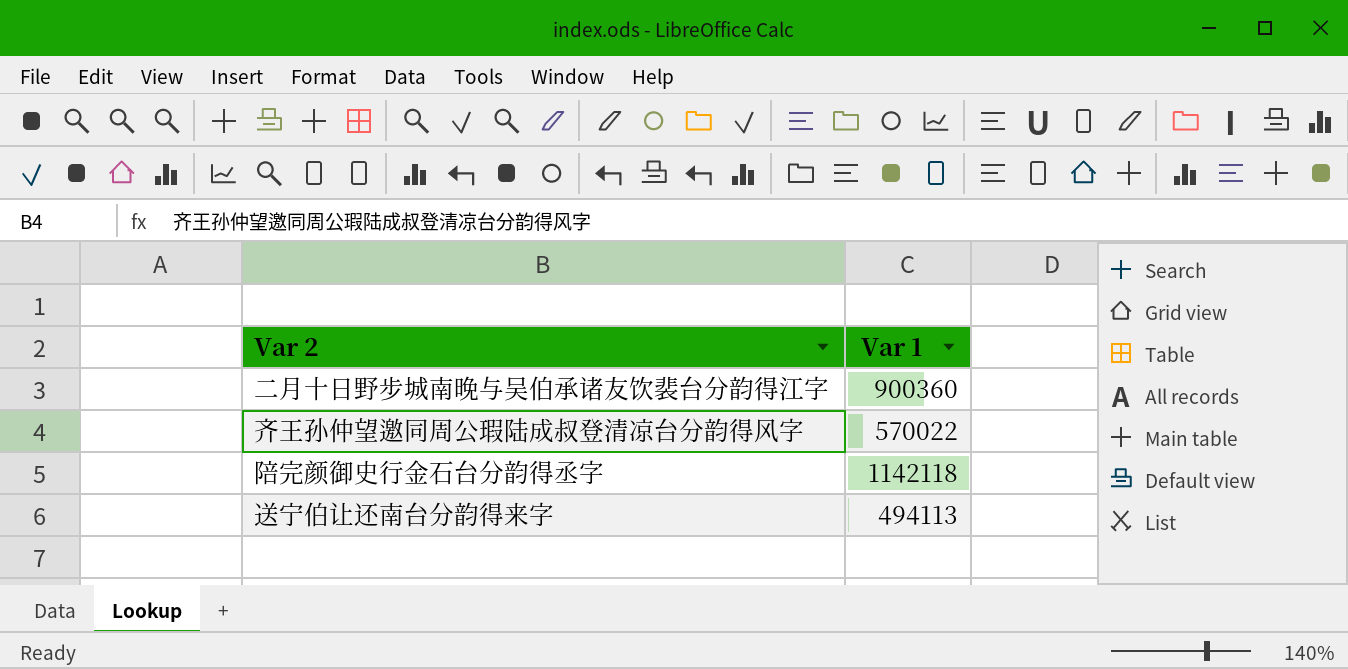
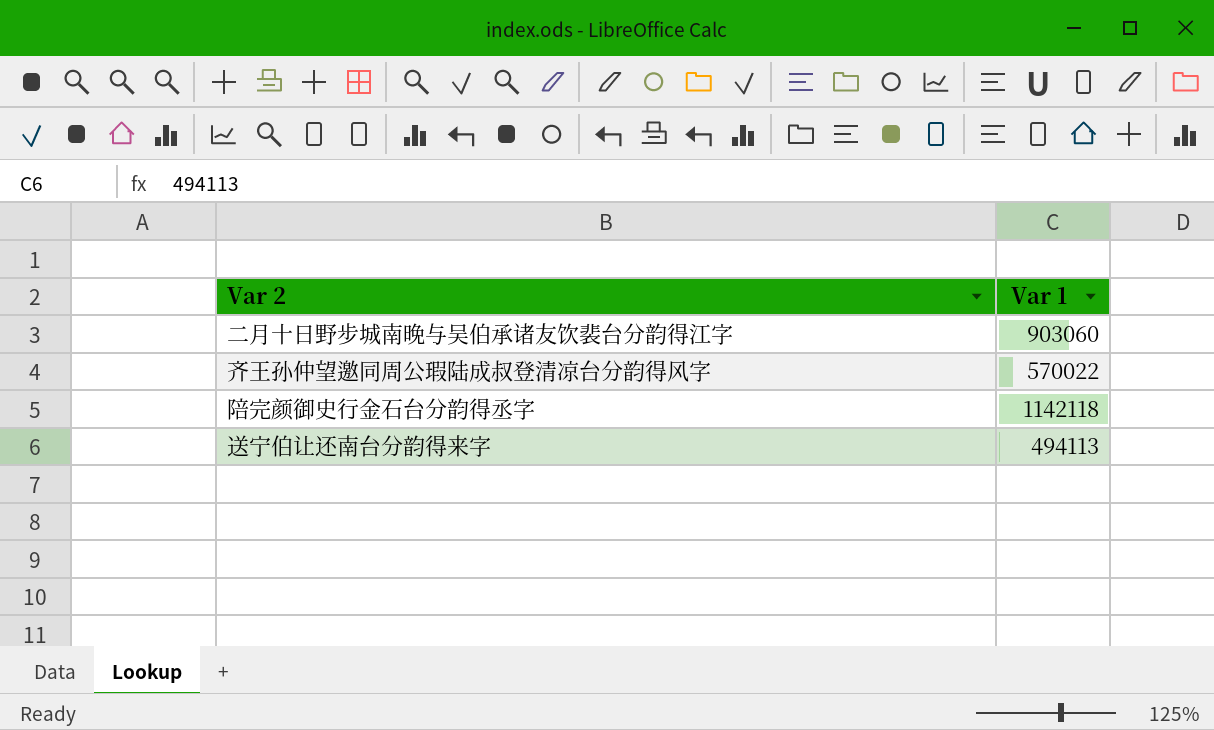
二月十日野步城南晚与吴伯承诸友饮裴台分韵得江字 | Var 1: 900360 -> 903060

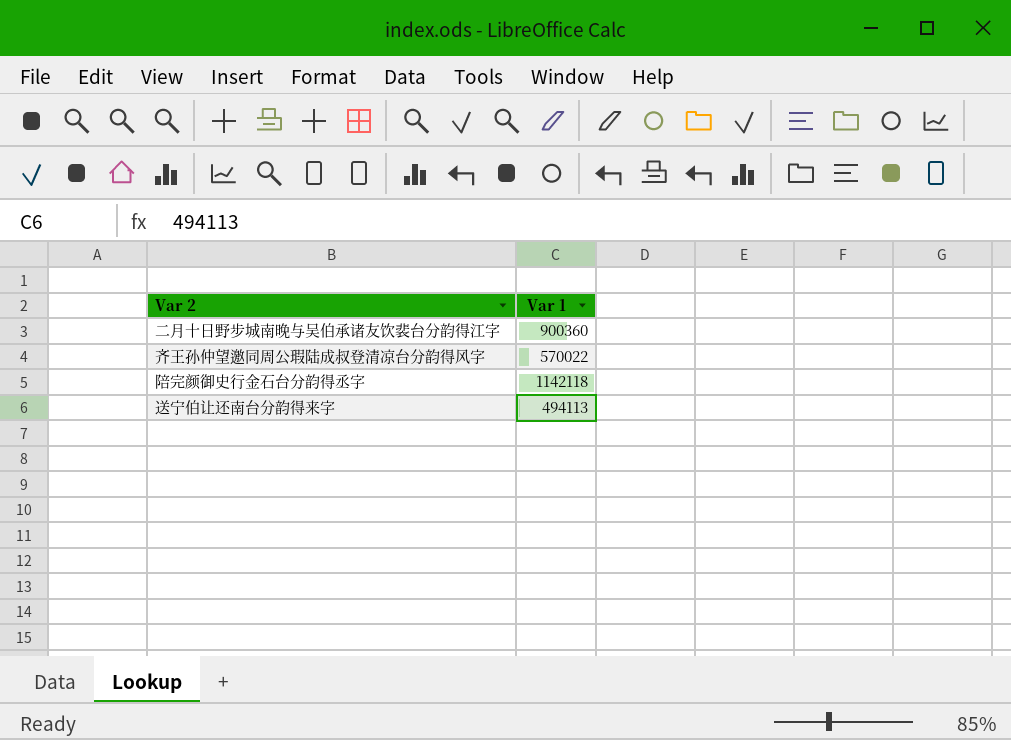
二月十日野步城南晚与吴伯承诸友饮裴台分韵得江字 | Var 1: 903060 -> 900360

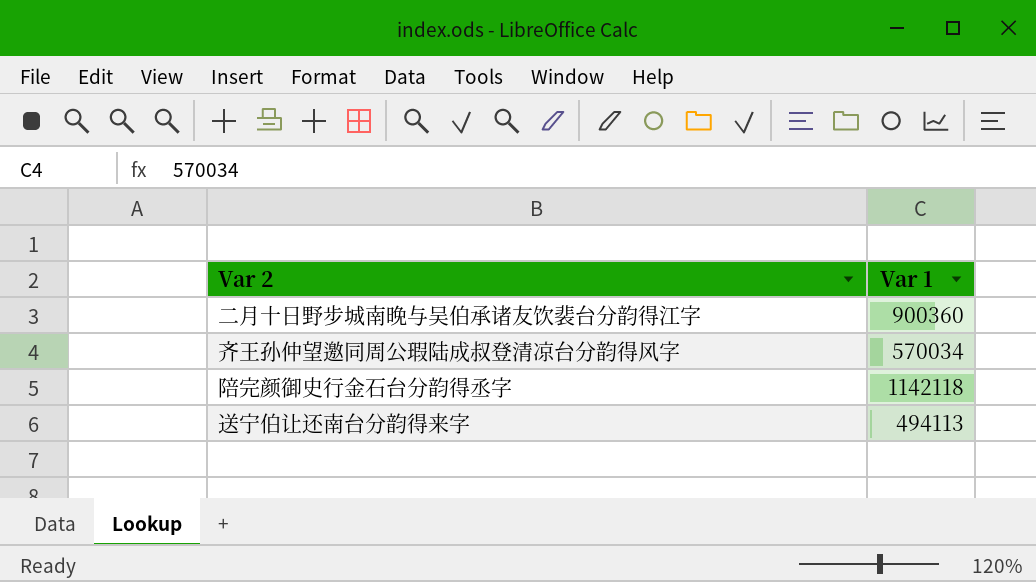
齐王孙仲望邀同周公瑕陆成叔登清凉台分韵得风字 | Var 1: 570022 -> 570034

